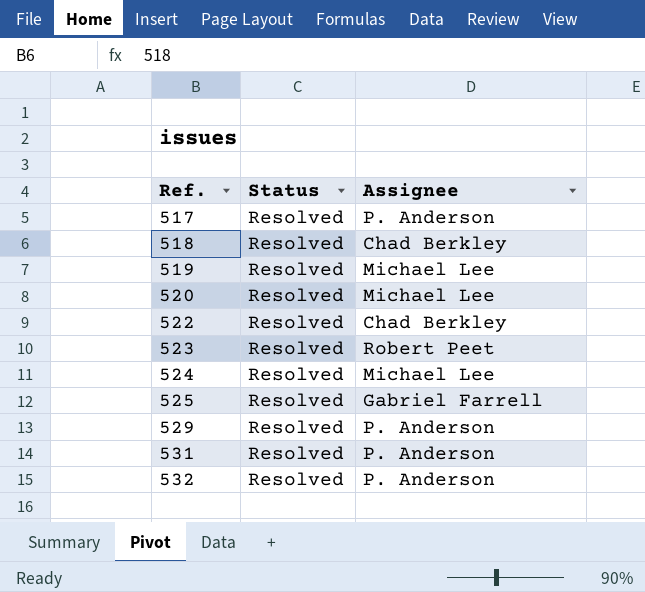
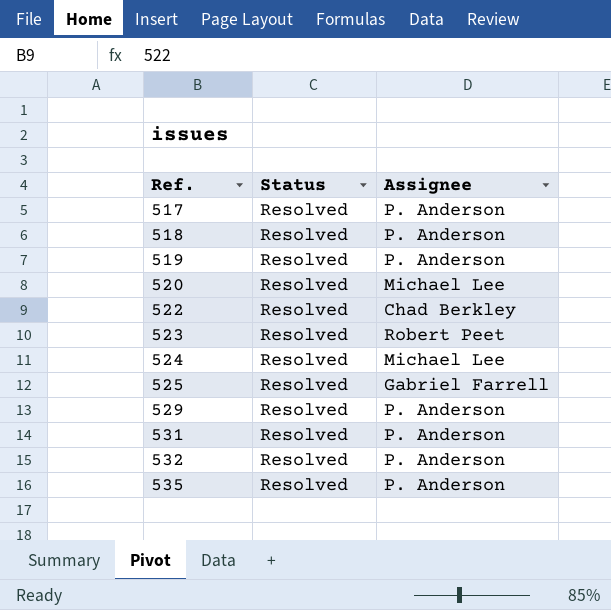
518 | Assignee: Chad Berkley -> P. Anderson
519 | Assignee: Michael Lee -> P. Anderson
row 535: none -> Resolved | P. Anderson

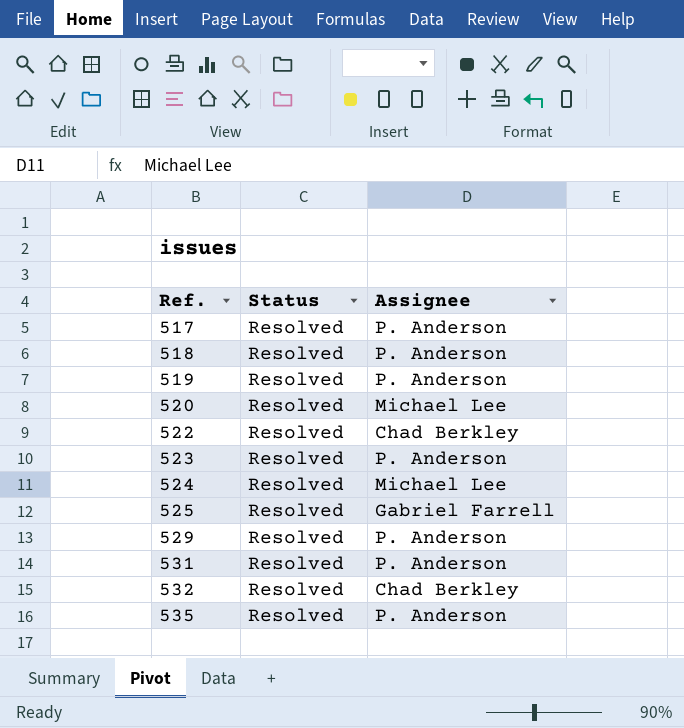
523 | Assignee: Robert Peet -> P. Anderson
532 | Assignee: P. Anderson -> Chad Berkley

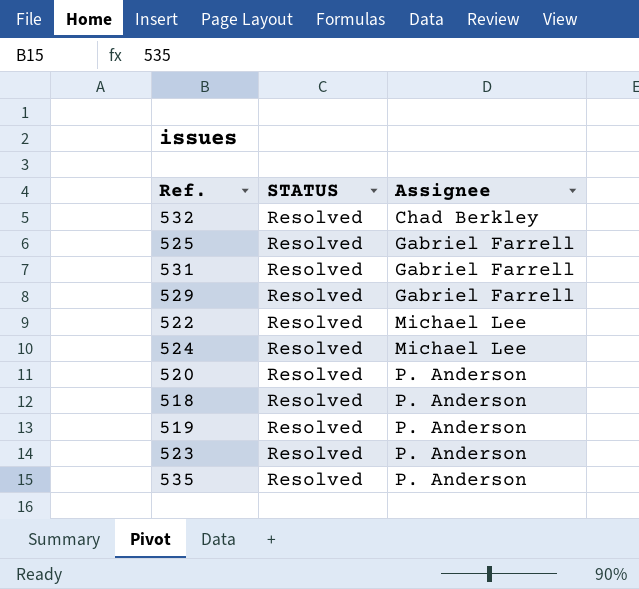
row order: Ref. ascending -> Assignee ascending
column name: Status -> STATUS
row 517: Resolved | P. Anderson -> none
531 | Assignee: P. Anderson -> Gabriel Farrell
529 | Assignee: P. Anderson -> Gabriel Farrell
522 | Assignee: Chad Berkley -> Michael Lee
520 | Assignee: Michael Lee -> P. Anderson

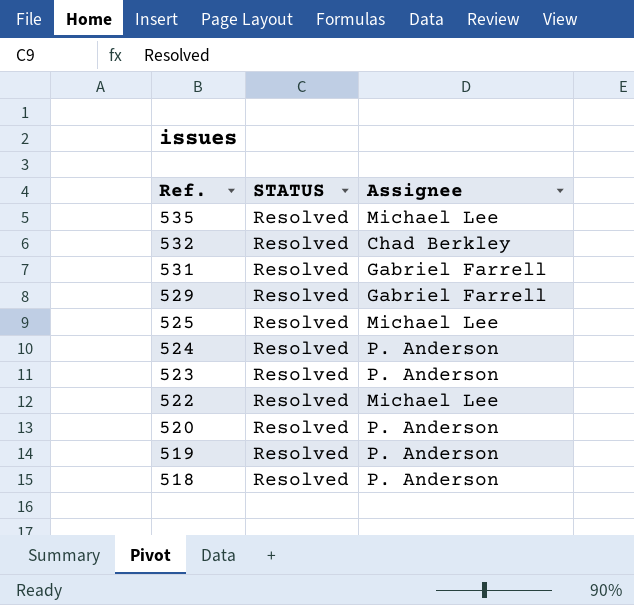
row order: Assignee ascending -> Ref. descending
535 | Assignee: P. Anderson -> Michael Lee
525 | Assignee: Gabriel Farrell -> Michael Lee
524 | Assignee: Michael Lee -> P. Anderson

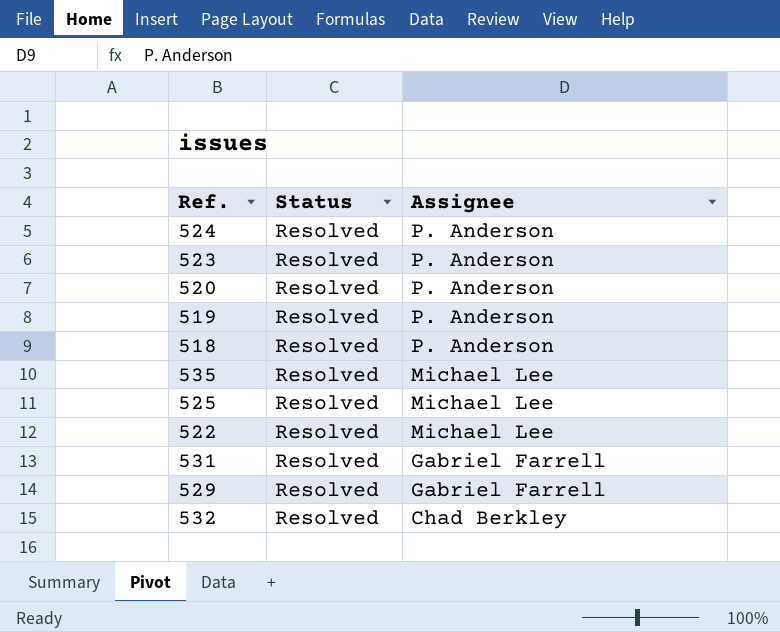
row order: Ref. descending -> Assignee descending
column name: STATUS -> Status

